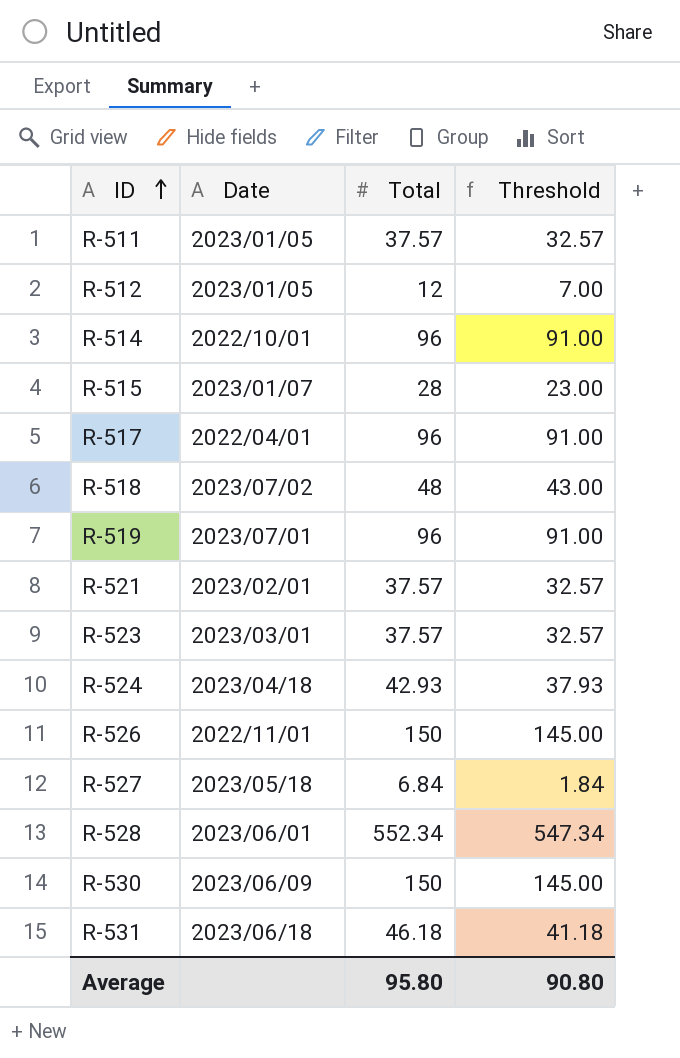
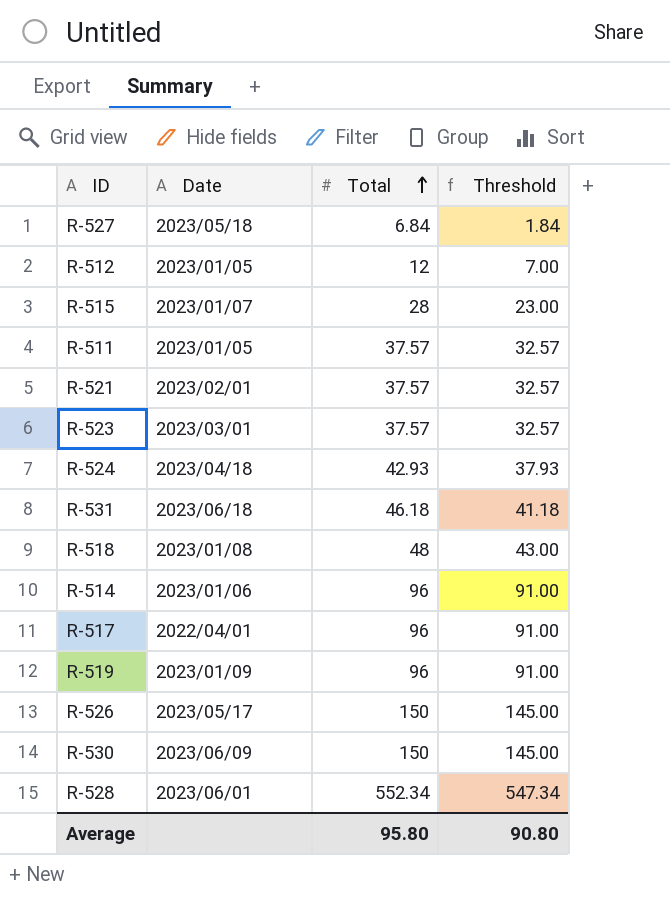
row order: ID ascending -> Total ascending
R-518 | Date: 2023/07/02 -> 2023/01/08
R-514 | Date: 2022/10/01 -> 2023/01/06
R-519 | Date: 2023/07/01 -> 2023/01/09
R-526 | Date: 2022/11/01 -> 2023/05/17

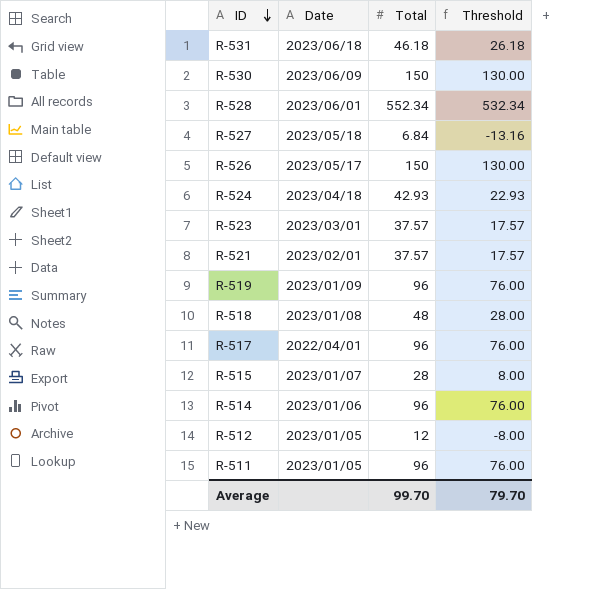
row order: Total ascending -> ID descending
column Threshold | formula: [Total] - 5 -> [Total] - 20
R-511 | Total: 37.57 -> 96
Average | Total: 95.80 -> 99.70
Average | Threshold: 90.80 -> 79.70

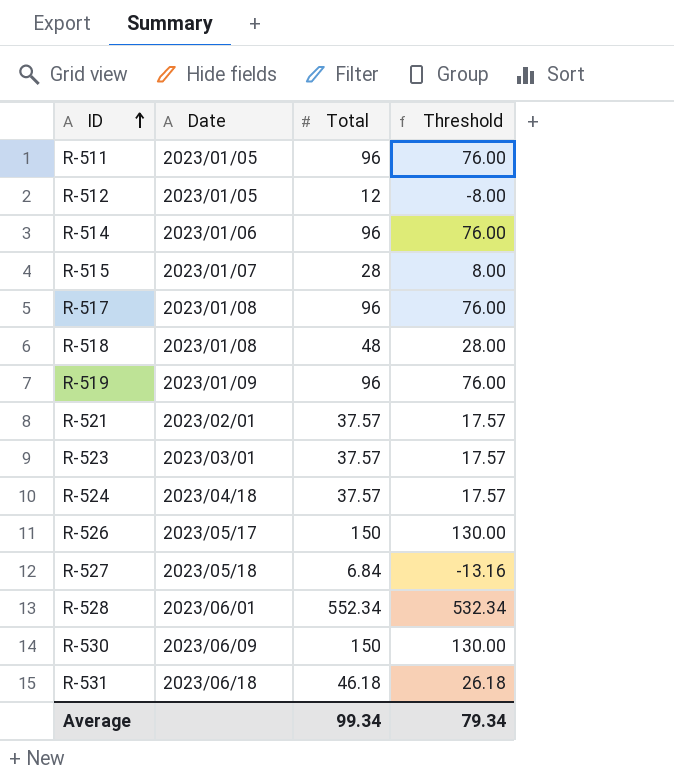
row order: ID descending -> ID ascending
R-517 | Date: 2022/04/01 -> 2023/01/08
R-524 | Total: 42.93 -> 37.57
R-524 | Threshold: 22.93 -> 17.57
Average | Total: 99.70 -> 99.34
Average | Threshold: 79.70 -> 79.34

